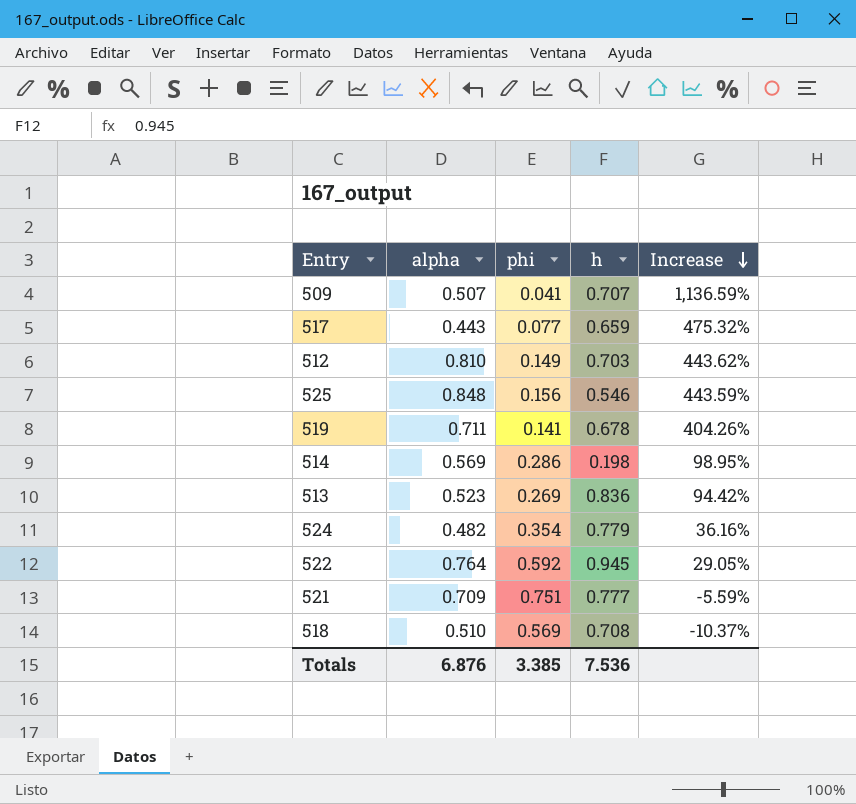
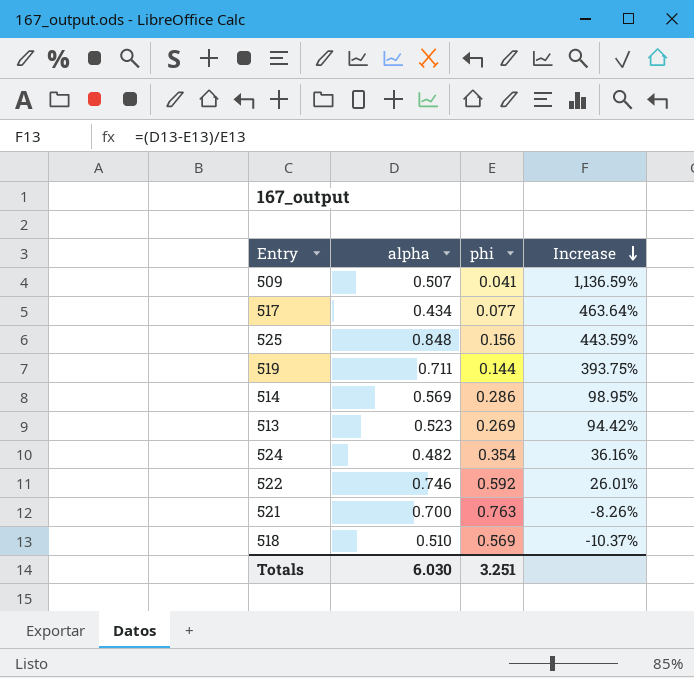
column h | position: 4 -> none
row 512: 0.810 | 0.149 | 0.703 | 443.62% -> none
517 | alpha: 0.443 -> 0.434
517 | Increase: 475.32% -> 463.64%
519 | phi: 0.141 -> 0.144
519 | Increase: 404.26% -> 393.75%
522 | alpha: 0.764 -> 0.746
522 | Increase: 29.05% -> 26.01%
521 | alpha: 0.709 -> 0.700
521 | phi: 0.751 -> 0.763
521 | Increase: -5.59% -> -8.26%
Totals | alpha: 6.876 -> 6.030
Totals | phi: 3.385 -> 3.251

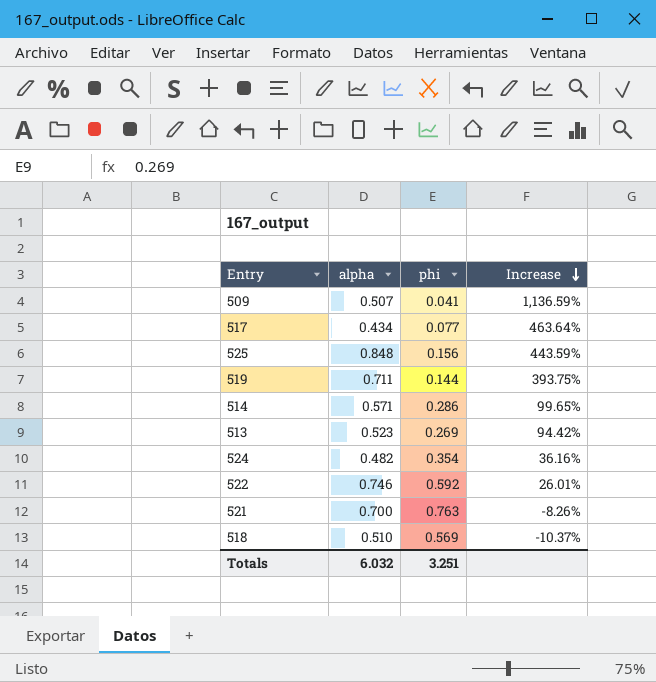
514 | alpha: 0.569 -> 0.571
514 | Increase: 98.95% -> 99.65%
Totals | alpha: 6.030 -> 6.032

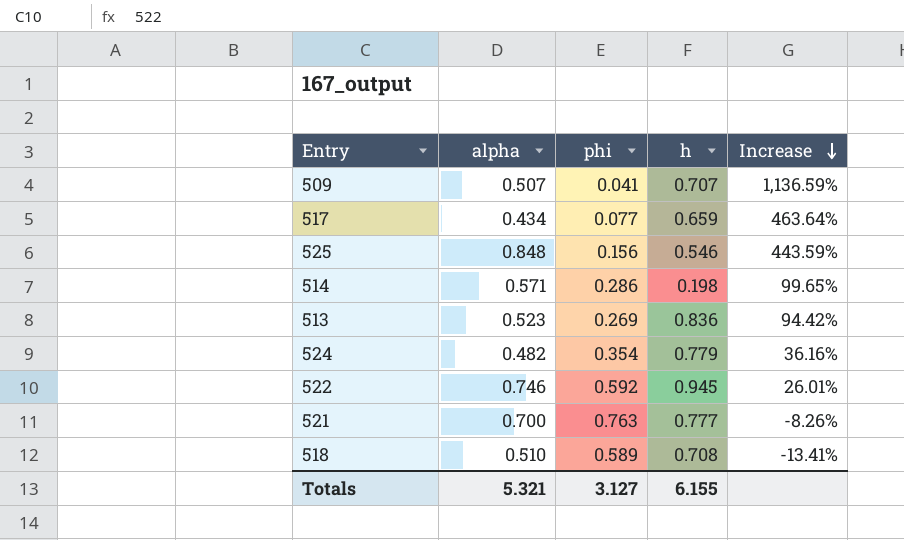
column h | position: none -> 4
row 519: 0.711 | 0.144 | 393.75% -> none
518 | phi: 0.569 -> 0.589
518 | Increase: -10.37% -> -13.41%
Totals | alpha: 6.032 -> 5.321
Totals | phi: 3.251 -> 3.127

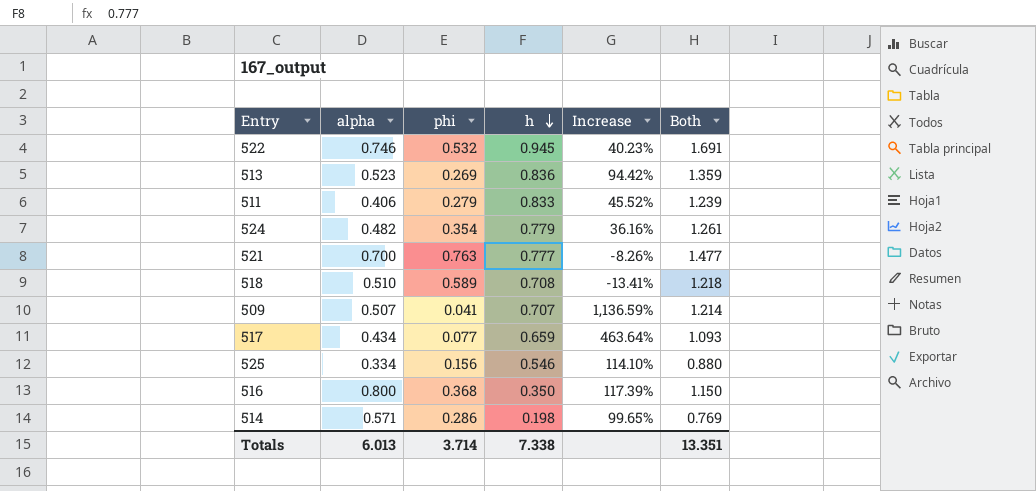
row order: Increase descending -> h descending
column Both | formula: none -> [alpha] + [h]
522 | phi: 0.592 -> 0.532
522 | Increase: 26.01% -> 40.23%
row 511: none -> 0.406 | 0.279 | 0.833 | 45.52% | 1.239
525 | alpha: 0.848 -> 0.334
525 | Increase: 443.59% -> 114.10%
row 516: none -> 0.800 | 0.368 | 0.350 | 117.39% | 1.150
Totals | alpha: 5.321 -> 6.013
Totals | phi: 3.127 -> 3.714
Totals | h: 6.155 -> 7.338

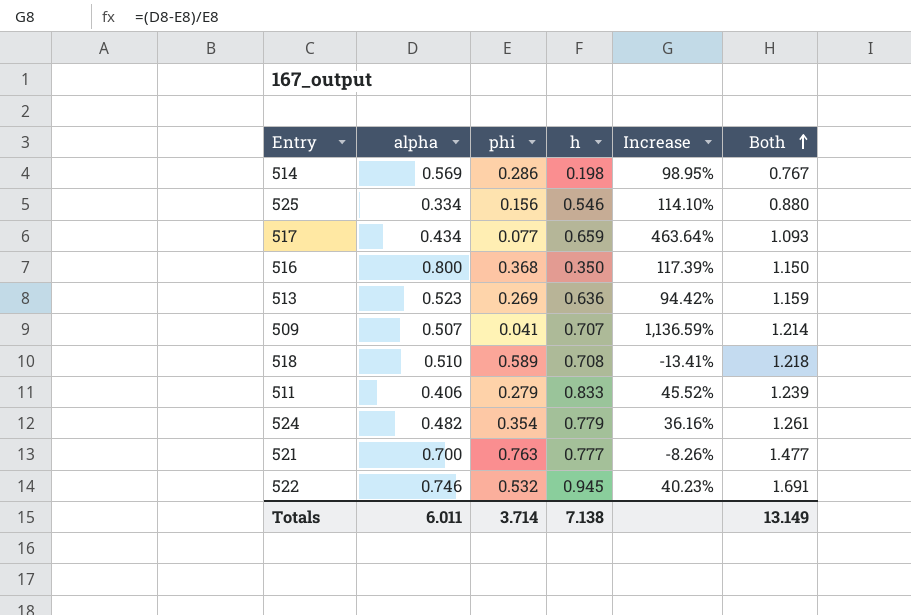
row order: h descending -> Both ascending
514 | alpha: 0.571 -> 0.569
514 | Increase: 99.65% -> 98.95%
514 | Both: 0.769 -> 0.767
513 | h: 0.836 -> 0.636
513 | Both: 1.359 -> 1.159
Totals | alpha: 6.013 -> 6.011
Totals | h: 7.338 -> 7.138
Totals | Both: 13.351 -> 13.149

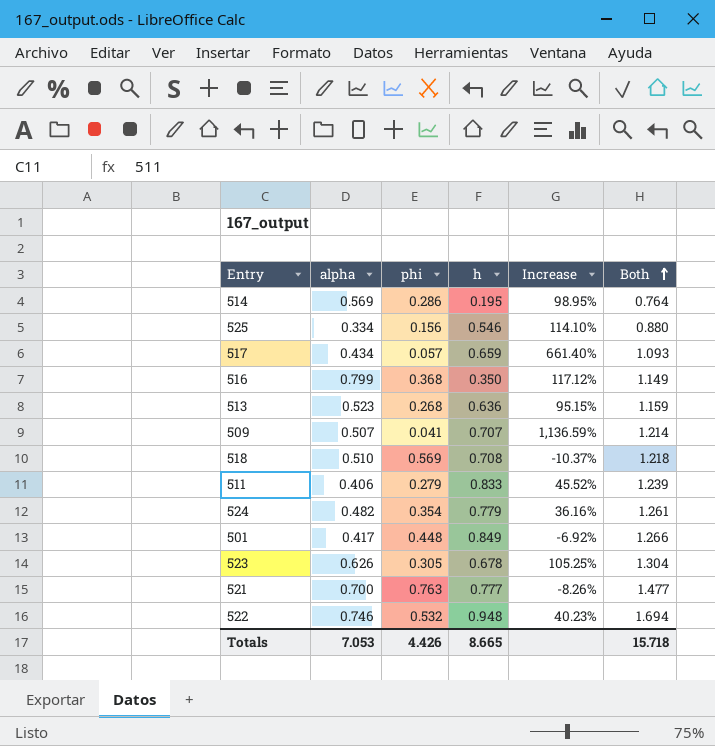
514 | h: 0.198 -> 0.195
514 | Both: 0.767 -> 0.764
517 | phi: 0.077 -> 0.057
517 | Increase: 463.64% -> 661.40%
516 | alpha: 0.800 -> 0.799
516 | Increase: 117.39% -> 117.12%
516 | Both: 1.150 -> 1.149
513 | phi: 0.269 -> 0.268
513 | Increase: 94.42% -> 95.15%
518 | phi: 0.589 -> 0.569
518 | Increase: -13.41% -> -10.37%
row 501: none -> 0.417 | 0.448 | 0.849 | -6.92% | 1.266
row 523: none -> 0.626 | 0.305 | 0.678 | 105.25% | 1.304
522 | h: 0.945 -> 0.948
522 | Both: 1.691 -> 1.694
Totals | alpha: 6.011 -> 7.053
Totals | phi: 3.714 -> 4.426
Totals | h: 7.138 -> 8.665
Totals | Both: 13.149 -> 15.718

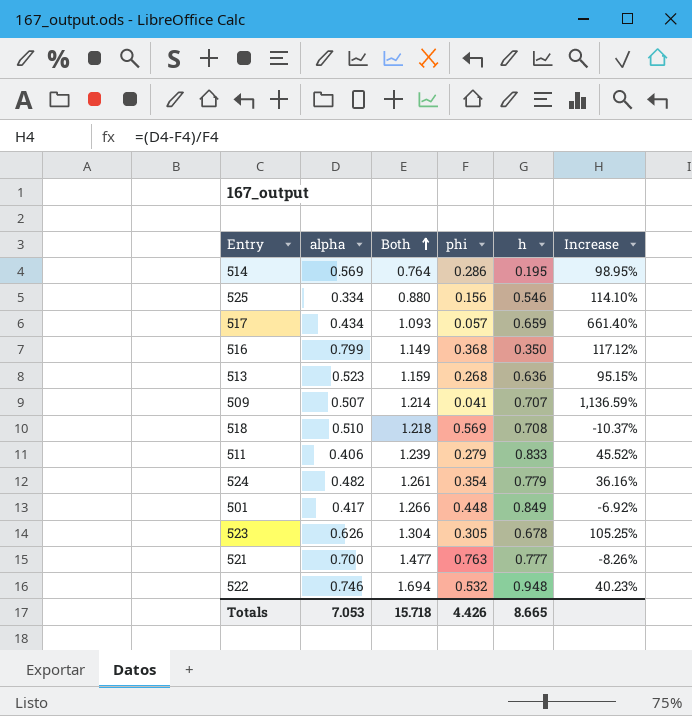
column Both | position: 6 -> 3

